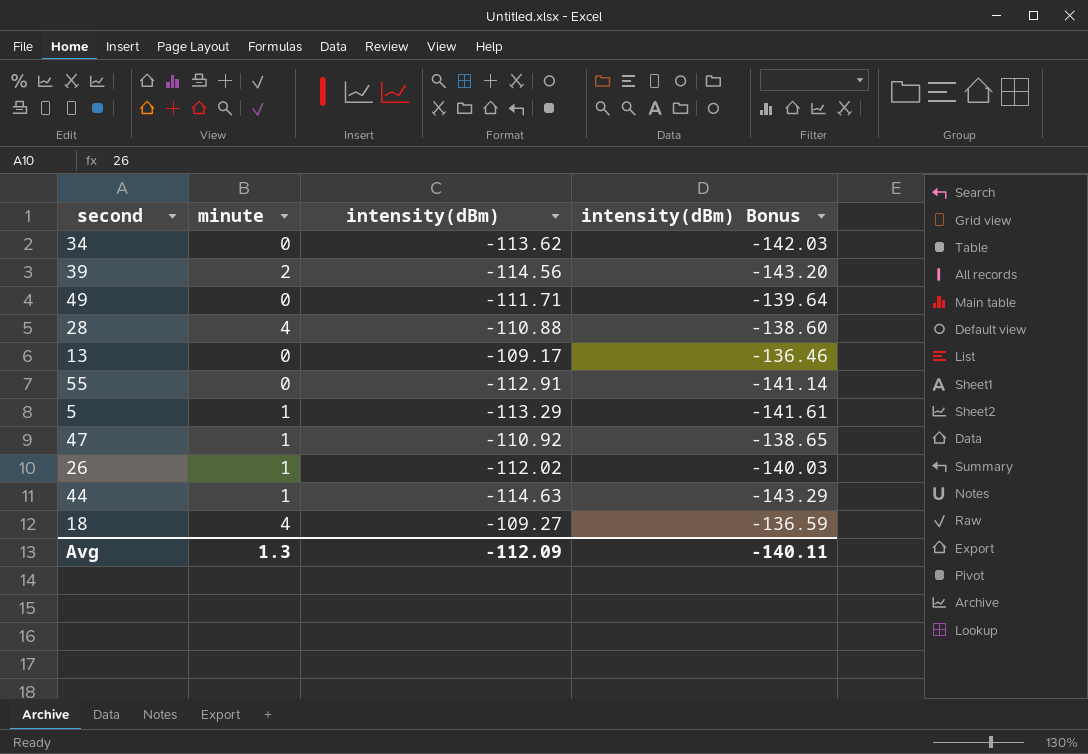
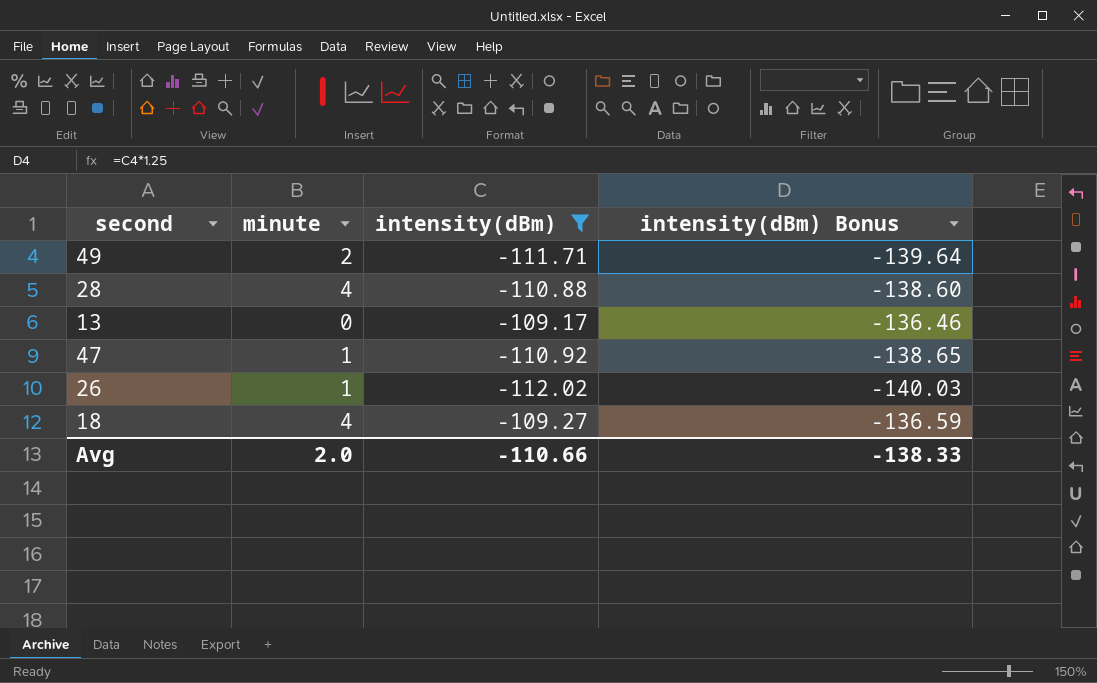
filter: none -> intensity(dBm) >= -112.02
49 | minute: 0 -> 2
Avg | minute: 1.3 -> 2.0
Avg | intensity(dBm): -112.09 -> -110.66
Avg | intensity(dBm) Bonus: -140.11 -> -138.33

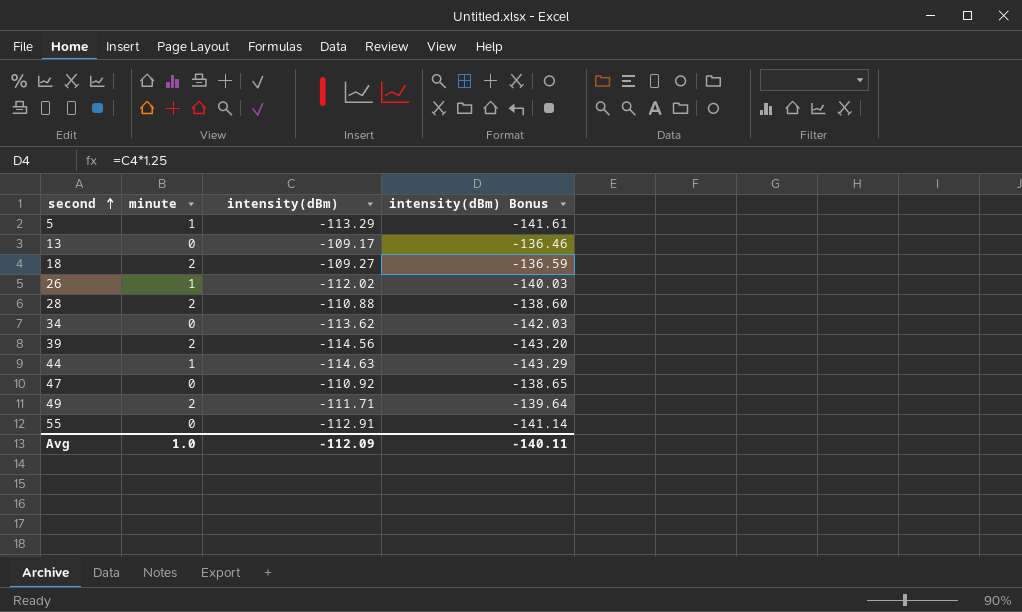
filter: intensity(dBm) >= -112.02 -> none
row order: none -> second ascending
18 | minute: 4 -> 2
28 | minute: 4 -> 2
47 | minute: 1 -> 0
Avg | minute: 2.0 -> 1.0
Avg | intensity(dBm): -110.66 -> -112.09
Avg | intensity(dBm) Bonus: -138.33 -> -140.11

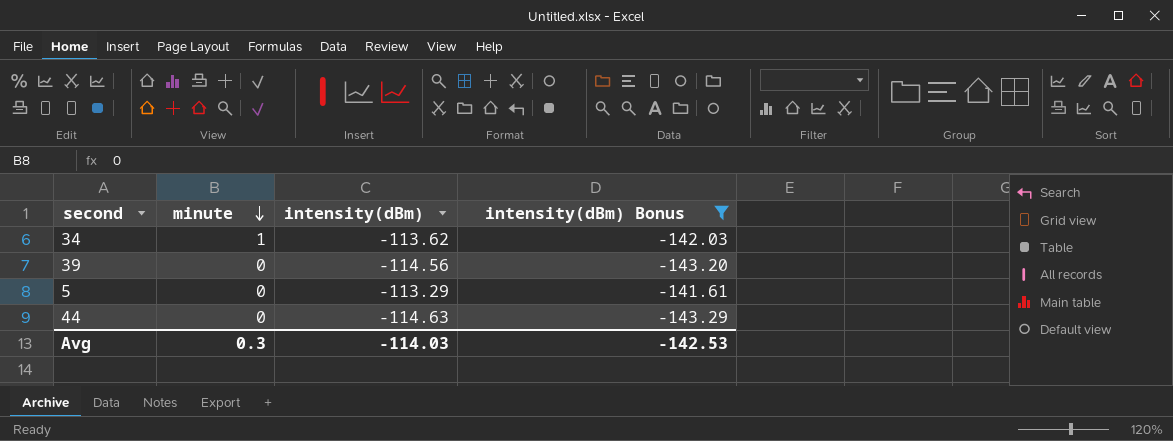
filter: none -> intensity(dBm) Bonus <= -141.61
row order: second ascending -> minute descending
34 | minute: 0 -> 1
39 | minute: 2 -> 0
5 | minute: 1 -> 0
44 | minute: 1 -> 0
Avg | minute: 1.0 -> 0.3
Avg | intensity(dBm): -112.09 -> -114.03
Avg | intensity(dBm) Bonus: -140.11 -> -142.53

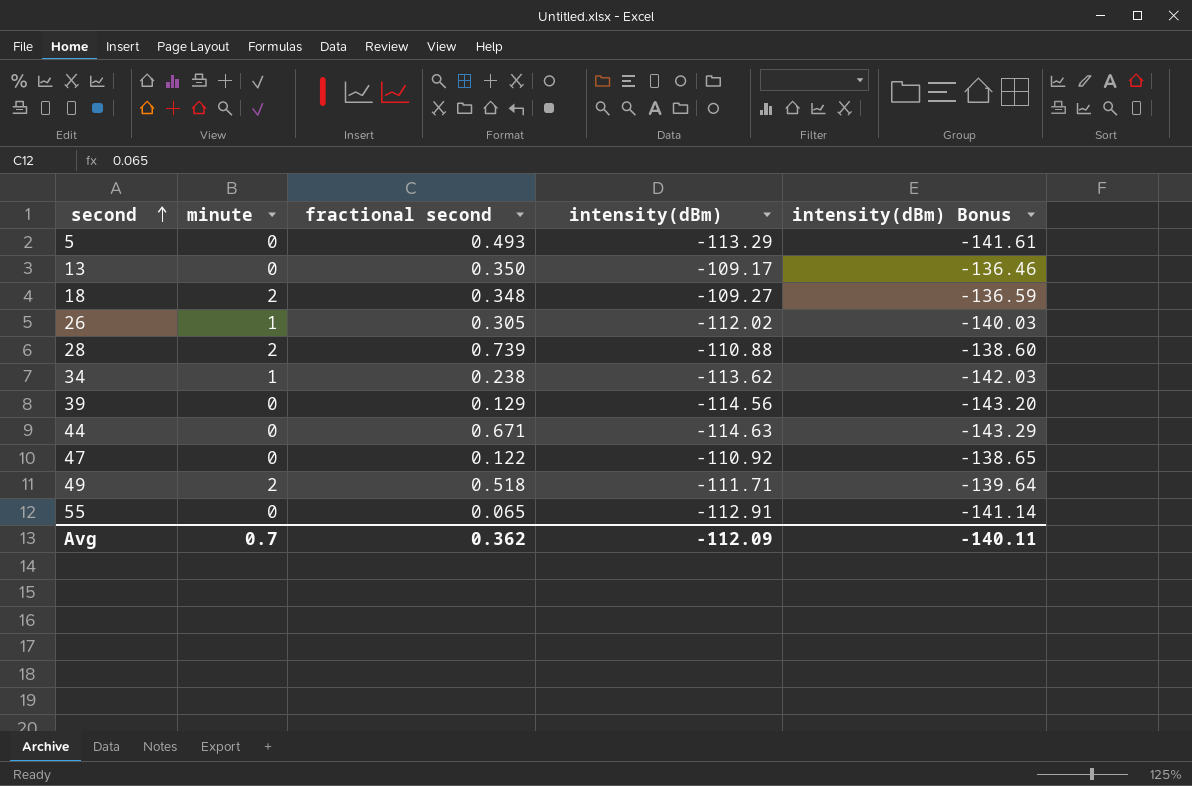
filter: intensity(dBm) Bonus <= -141.61 -> none
row order: minute descending -> second ascending
column fractional second | position: none -> 3
Avg | minute: 0.3 -> 0.7
Avg | intensity(dBm): -114.03 -> -112.09
Avg | intensity(dBm) Bonus: -142.53 -> -140.11

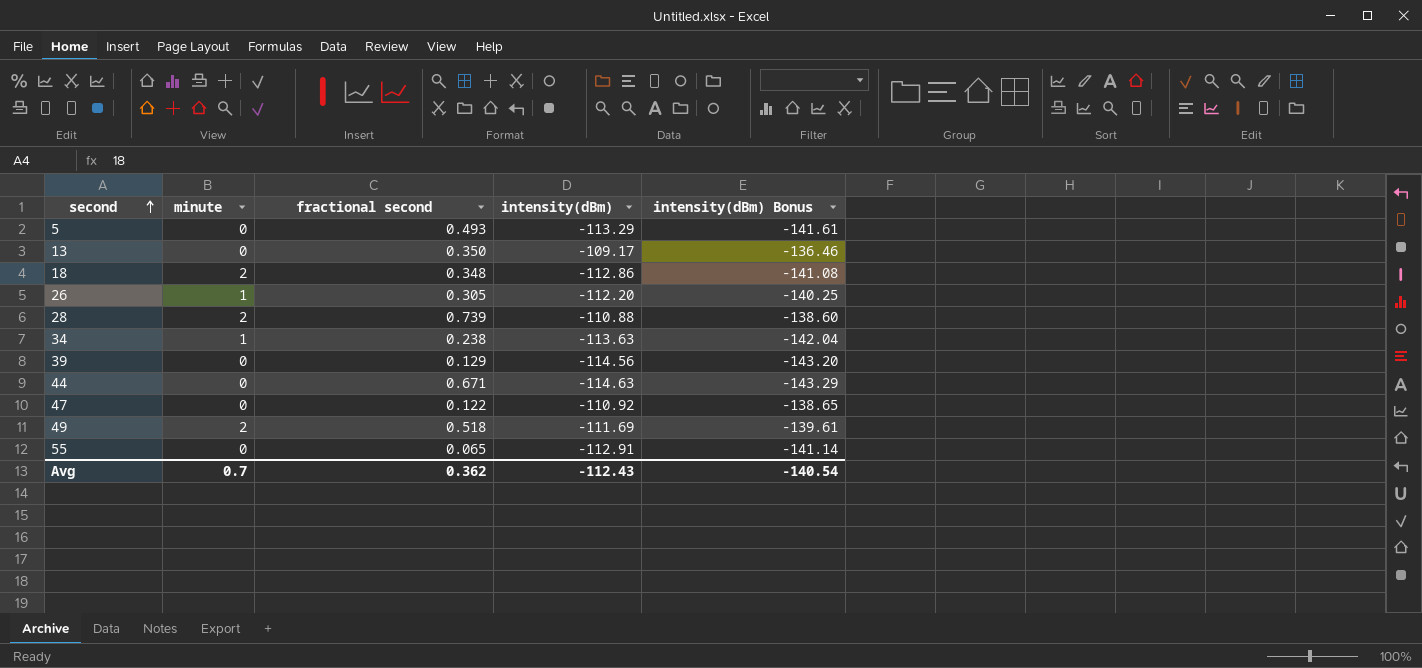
18 | intensity(dBm): -109.27 -> -112.86
18 | intensity(dBm) Bonus: -136.59 -> -141.08
26 | intensity(dBm): -112.02 -> -112.20
26 | intensity(dBm) Bonus: -140.03 -> -140.25
34 | intensity(dBm): -113.62 -> -113.63
34 | intensity(dBm) Bonus: -142.03 -> -142.04
49 | intensity(dBm): -111.71 -> -111.69
49 | intensity(dBm) Bonus: -139.64 -> -139.61
Avg | intensity(dBm): -112.09 -> -112.43
Avg | intensity(dBm) Bonus: -140.11 -> -140.54

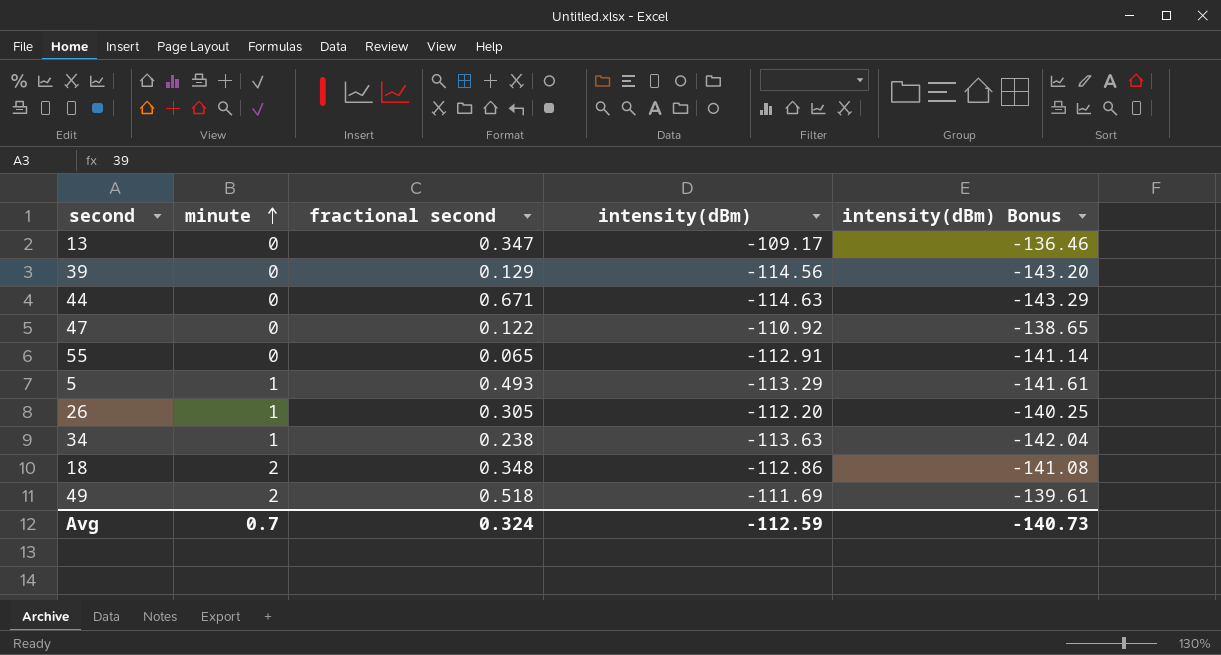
row order: second ascending -> minute ascending
row 28: 2 | 0.739 | -110.88 | -138.60 -> none
13 | fractional second: 0.350 -> 0.347
5 | minute: 0 -> 1
Avg | fractional second: 0.362 -> 0.324
Avg | intensity(dBm): -112.43 -> -112.59
Avg | intensity(dBm) Bonus: -140.54 -> -140.73

